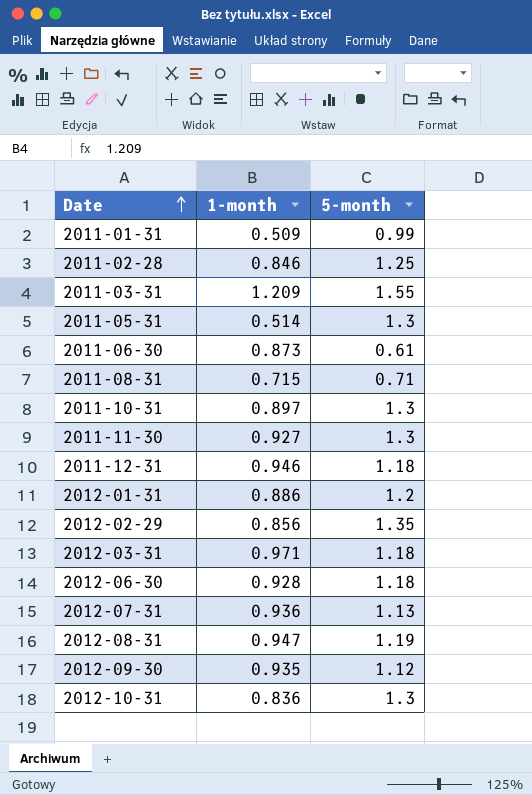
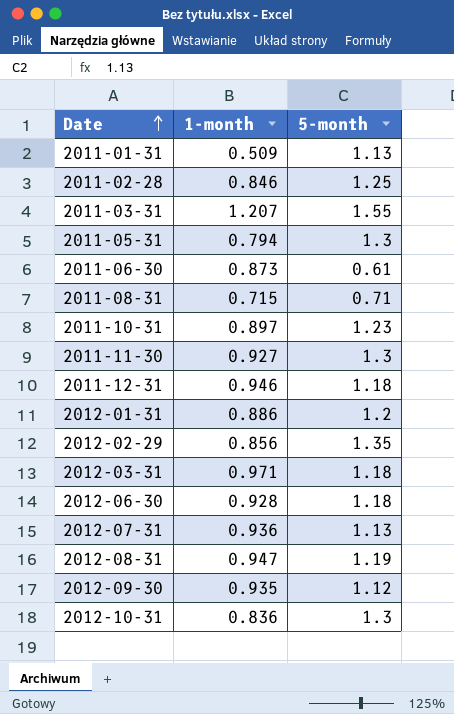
2011-01-31 | 5-month: 0.99 -> 1.13
2011-03-31 | 1-month: 1.209 -> 1.207
2011-05-31 | 1-month: 0.514 -> 0.794
2011-10-31 | 5-month: 1.3 -> 1.23

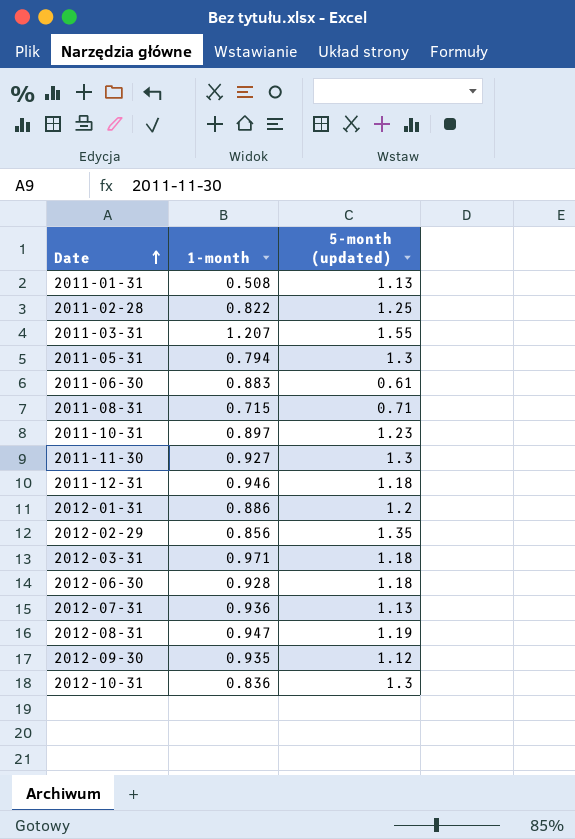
column name: 5-month -> 5-month (updated)
2011-01-31 | 1-month: 0.509 -> 0.508
2011-02-28 | 1-month: 0.846 -> 0.822
2011-06-30 | 1-month: 0.873 -> 0.883

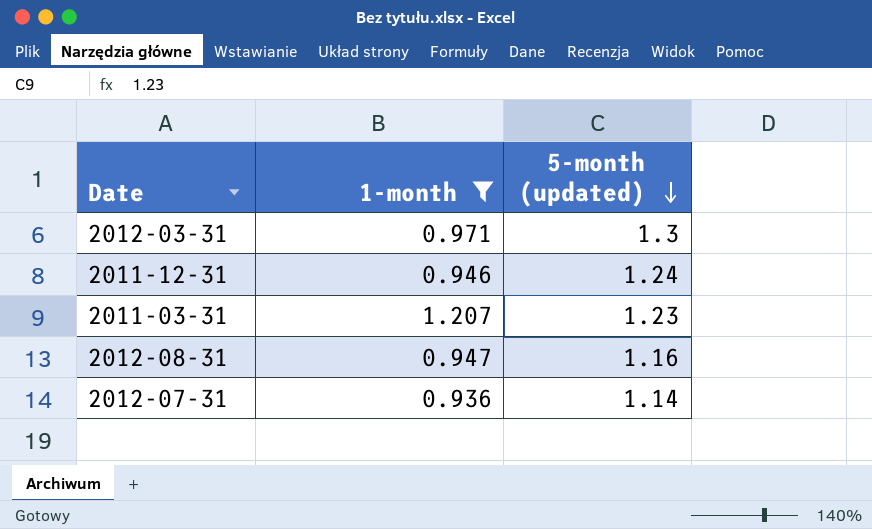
filter: none -> 1-month >= 0.936
row order: Date ascending -> 5-month (updated) descending
2012-03-31 | 5-month (updated): 1.18 -> 1.3
2011-12-31 | 5-month (updated): 1.18 -> 1.24
2011-03-31 | 5-month (updated): 1.55 -> 1.23
2012-08-31 | 5-month (updated): 1.19 -> 1.16
2012-07-31 | 5-month (updated): 1.13 -> 1.14

